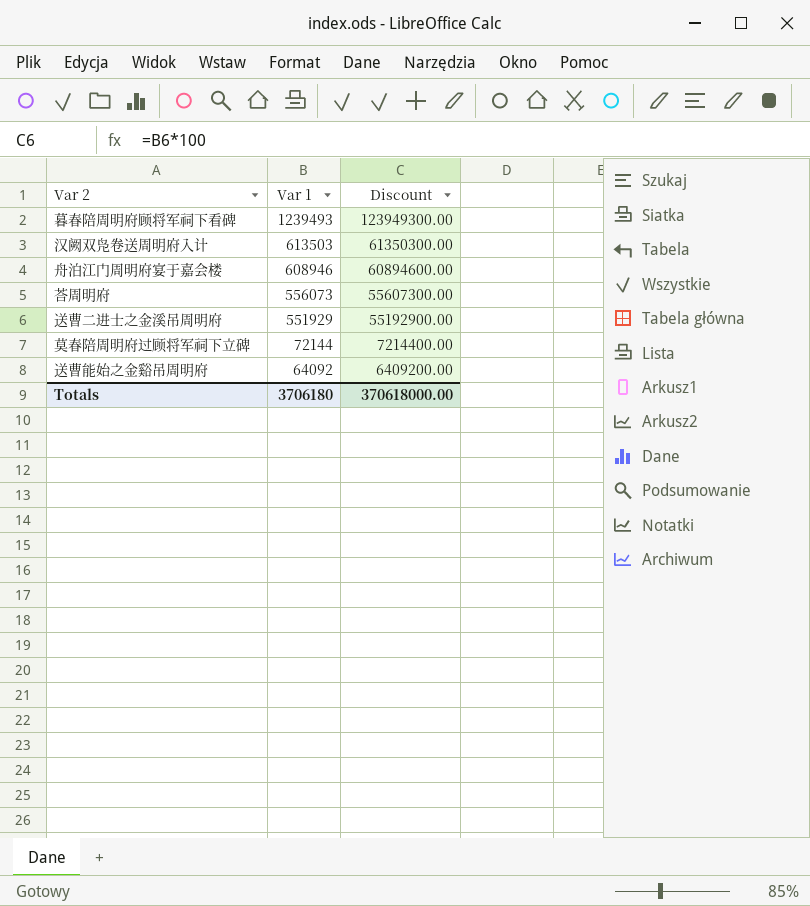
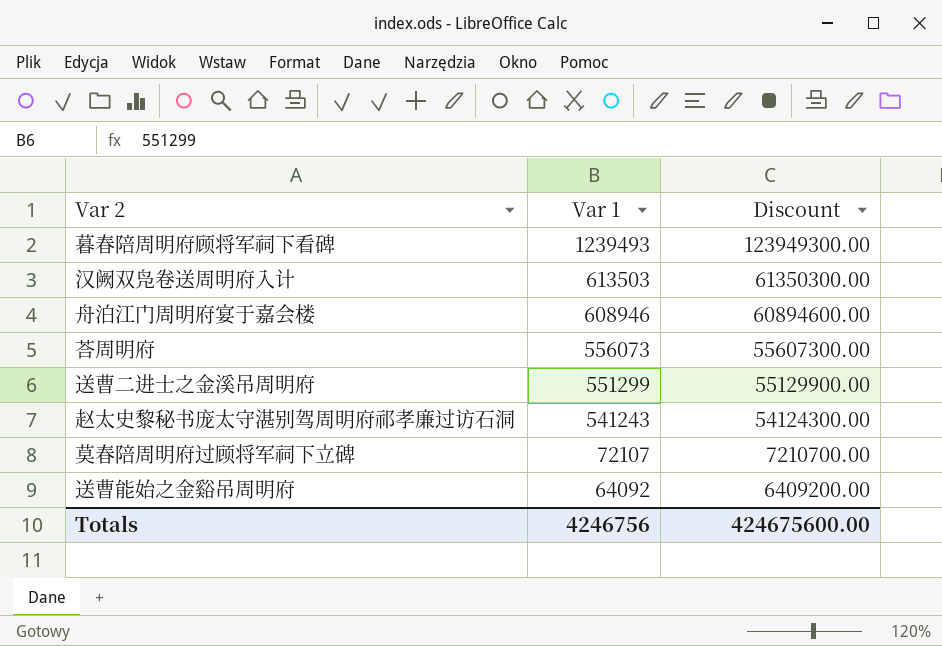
送曹二进士之金溪吊周明府 | Var 1: 551929 -> 551299
送曹二进士之金溪吊周明府 | Discount: 55192900.00 -> 55129900.00
row 赵太史黎秘书庞太守湛别驾周明府祁孝廉过访石洞: none -> 541243 | 54124300.00
莫春陪周明府过顾将军祠下立碑 | Var 1: 72144 -> 72107
莫春陪周明府过顾将军祠下立碑 | Discount: 7214400.00 -> 7210700.00
Totals | Var 1: 3706180 -> 4246756
Totals | Discount: 370618000.00 -> 424675600.00

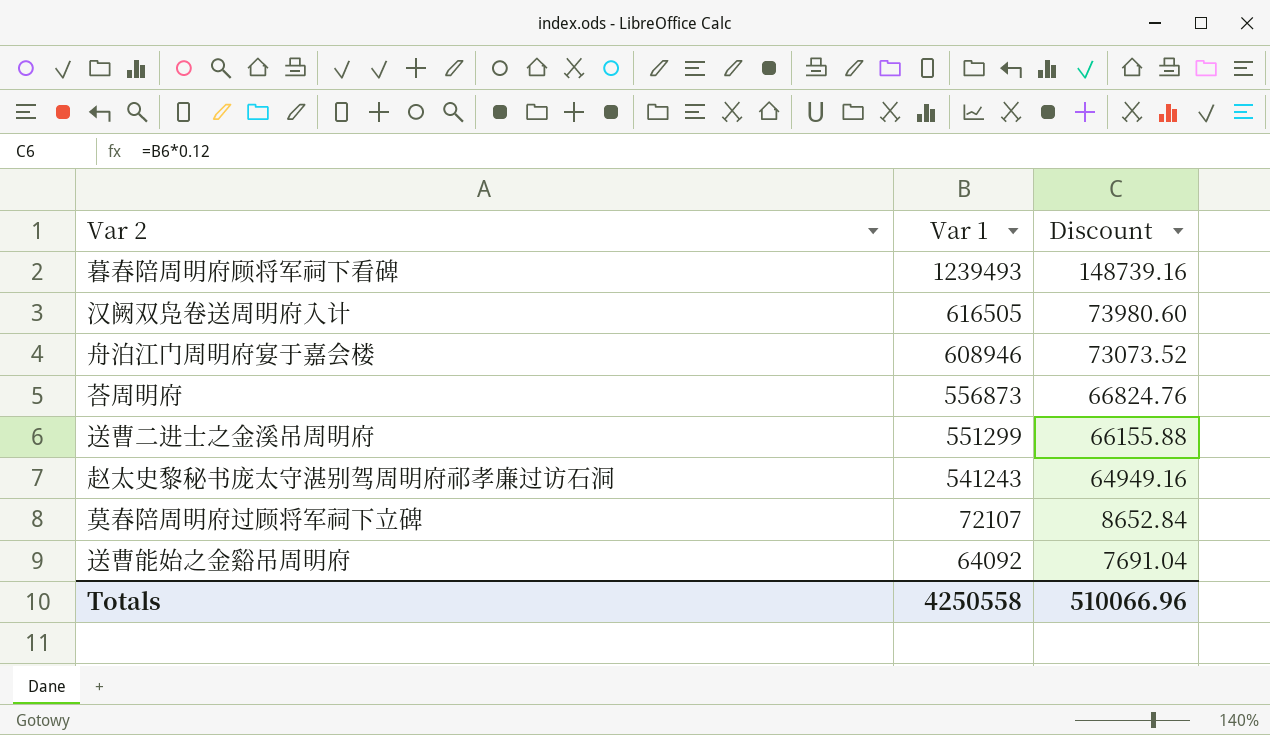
column Discount | formula: [Var 1] * 100 -> [Var 1] * 0.12
汉阙双凫卷送周明府入计 | Var 1: 613503 -> 616505
荅周明府 | Var 1: 556073 -> 556873
Totals | Var 1: 4246756 -> 4250558
Totals | Discount: 424675600.00 -> 510066.96

